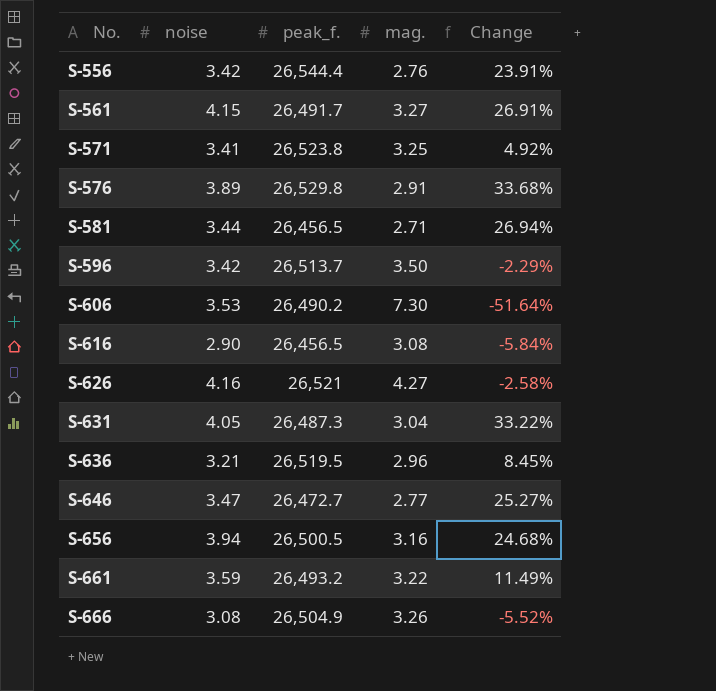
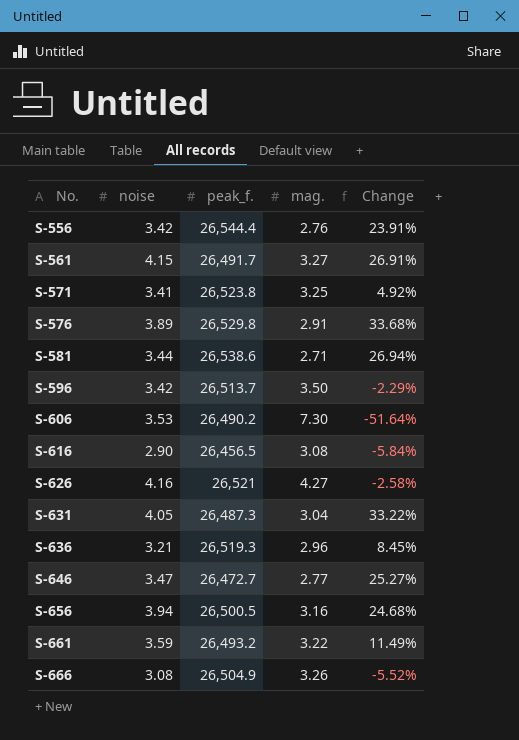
S-581 | peak_f.: 26,456.5 -> 26,538.6
S-636 | peak_f.: 26,519.5 -> 26,519.3

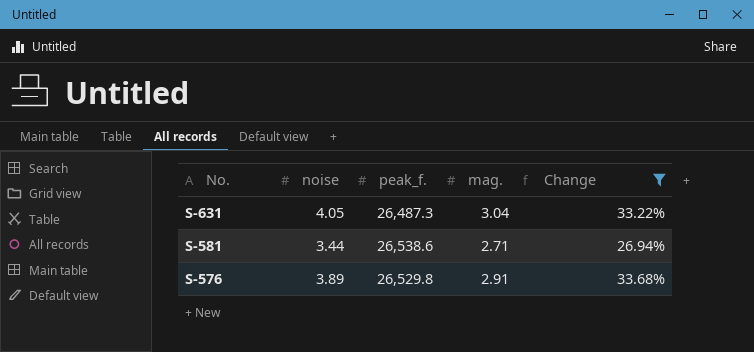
filter: none -> Change >= 26.94%
row order: No. ascending -> No. descending

